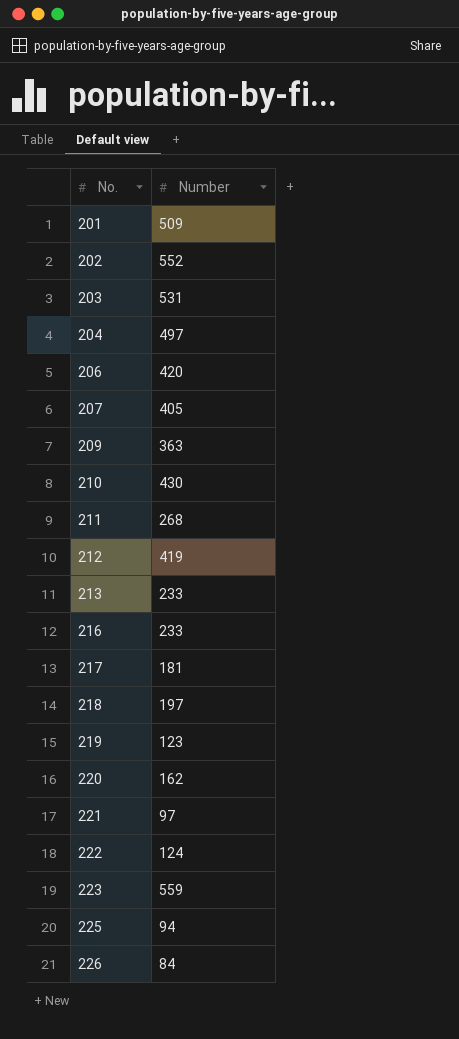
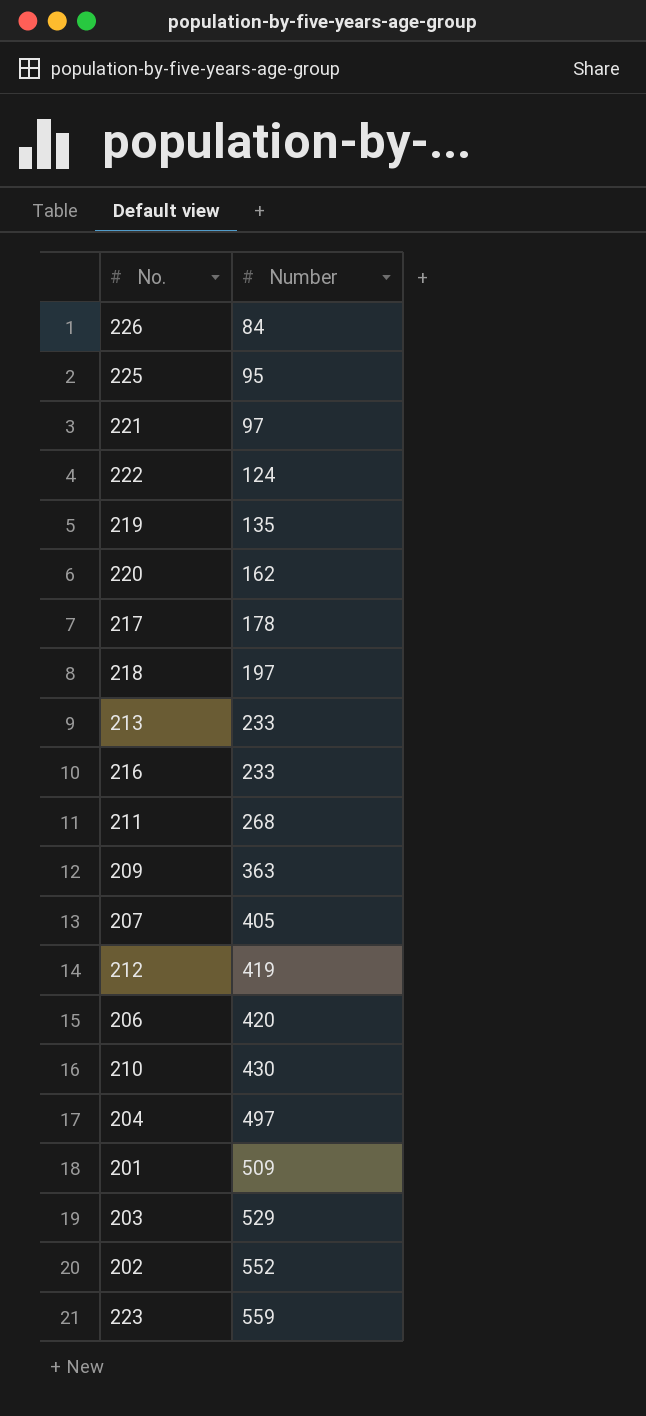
row order: No. ascending -> Number ascending
225 | Number: 94 -> 95
219 | Number: 123 -> 135
217 | Number: 181 -> 178
203 | Number: 531 -> 529

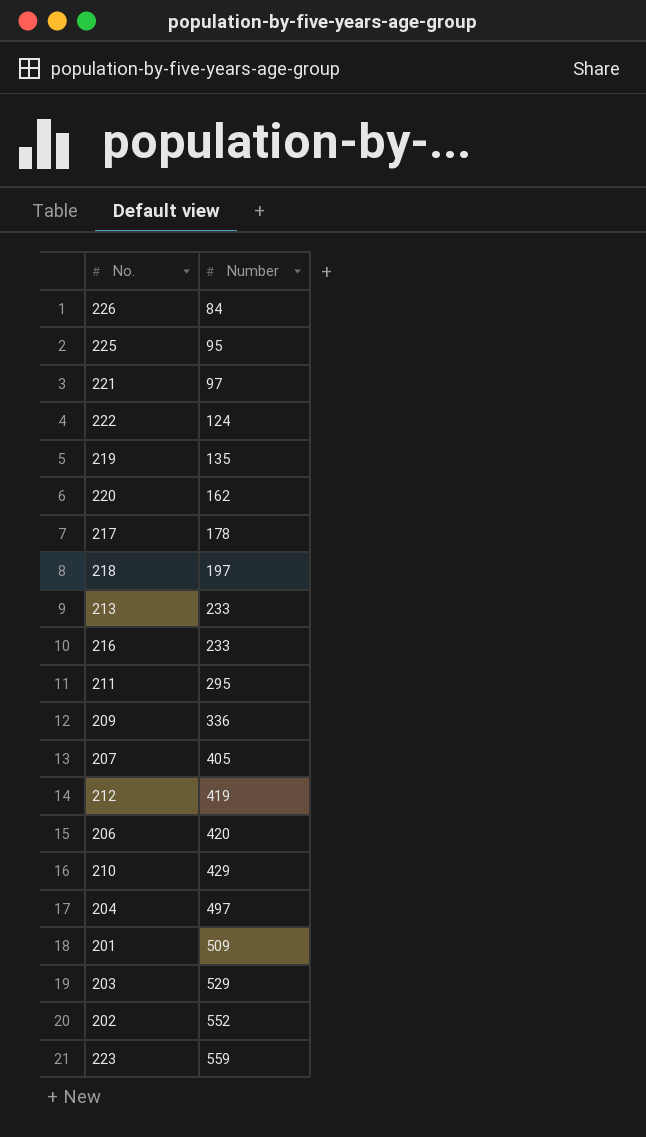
211 | Number: 268 -> 295
209 | Number: 363 -> 336
210 | Number: 430 -> 429

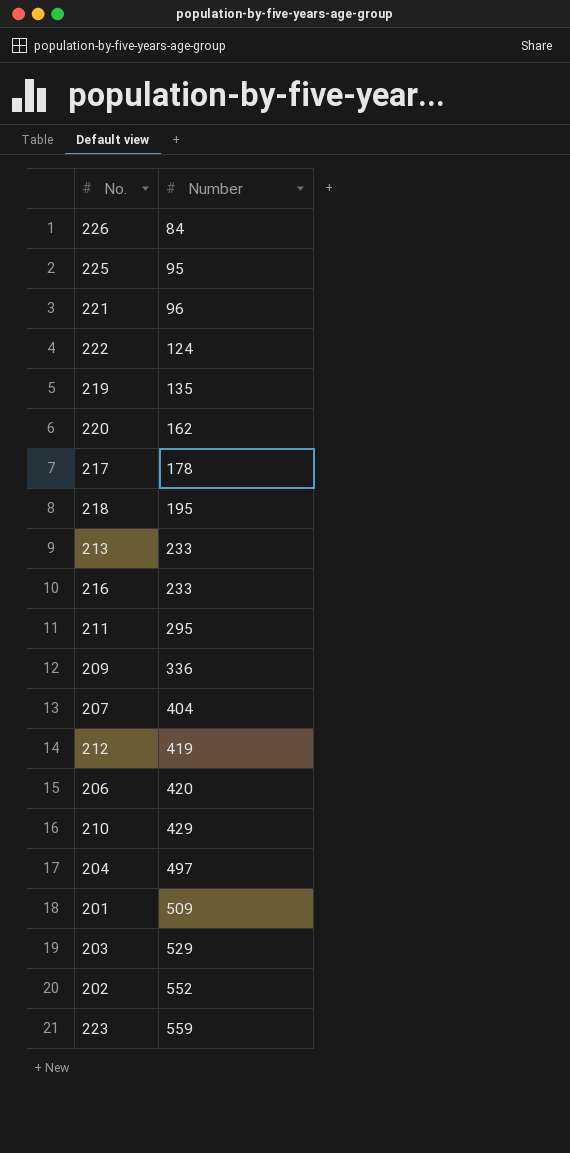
221 | Number: 97 -> 96
218 | Number: 197 -> 195
207 | Number: 405 -> 404

